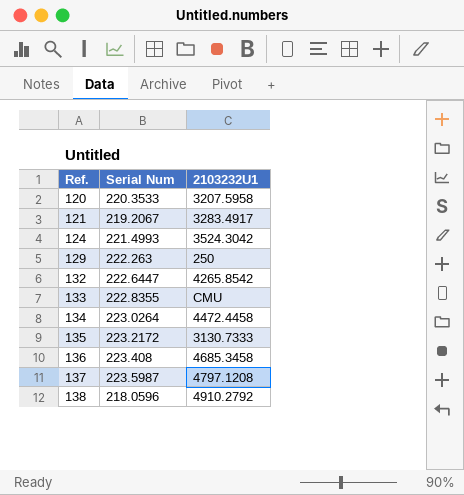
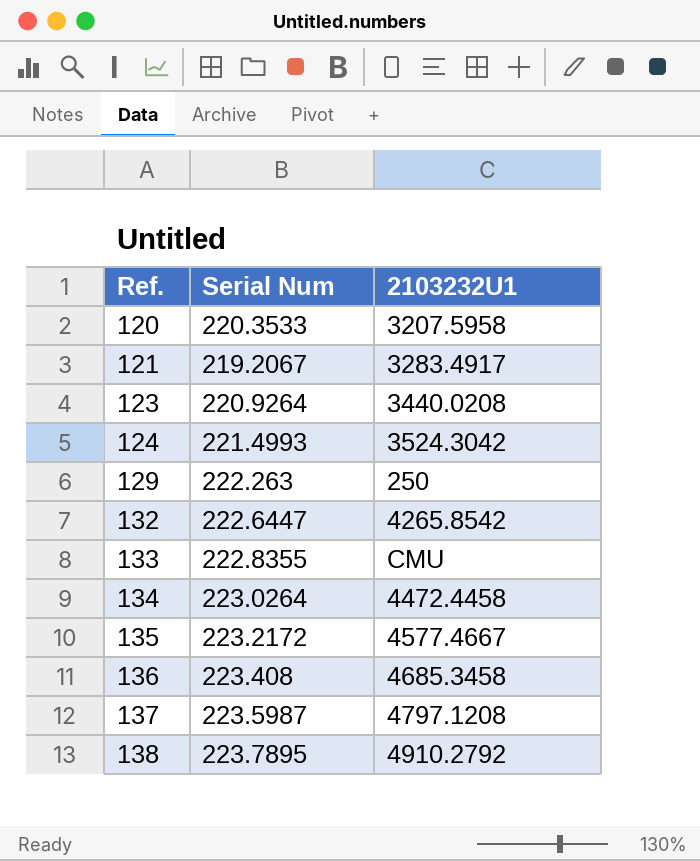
row 123: none -> 220.9264 | 3440.0208
135 | 2103232U1: 3130.7333 -> 4577.4667
138 | Serial Num: 218.0596 -> 223.7895

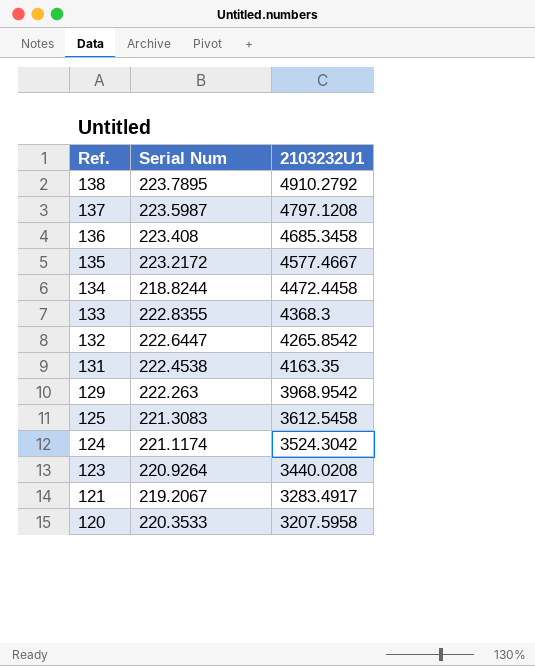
row order: Ref. ascending -> Ref. descending
134 | Serial Num: 223.0264 -> 218.8244
133 | 2103232U1: CMU -> 4368.3
row 131: none -> 222.4538 | 4163.35
129 | 2103232U1: 250 -> 3968.9542
row 125: none -> 221.3083 | 3612.5458
124 | Serial Num: 221.4993 -> 221.1174

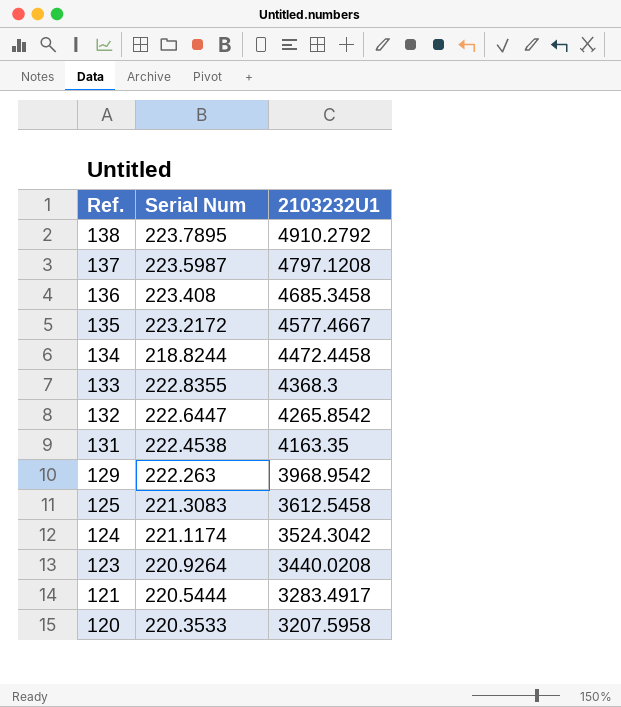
121 | Serial Num: 219.2067 -> 220.5444

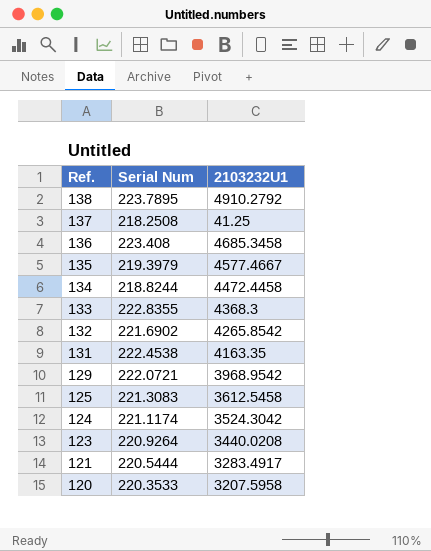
137 | Serial Num: 223.5987 -> 218.2508
137 | 2103232U1: 4797.1208 -> 41.25
135 | Serial Num: 223.2172 -> 219.3979
132 | Serial Num: 222.6447 -> 221.6902
129 | Serial Num: 222.263 -> 222.0721

